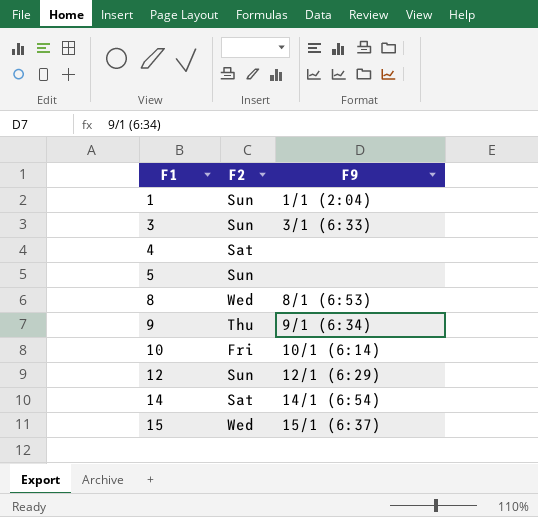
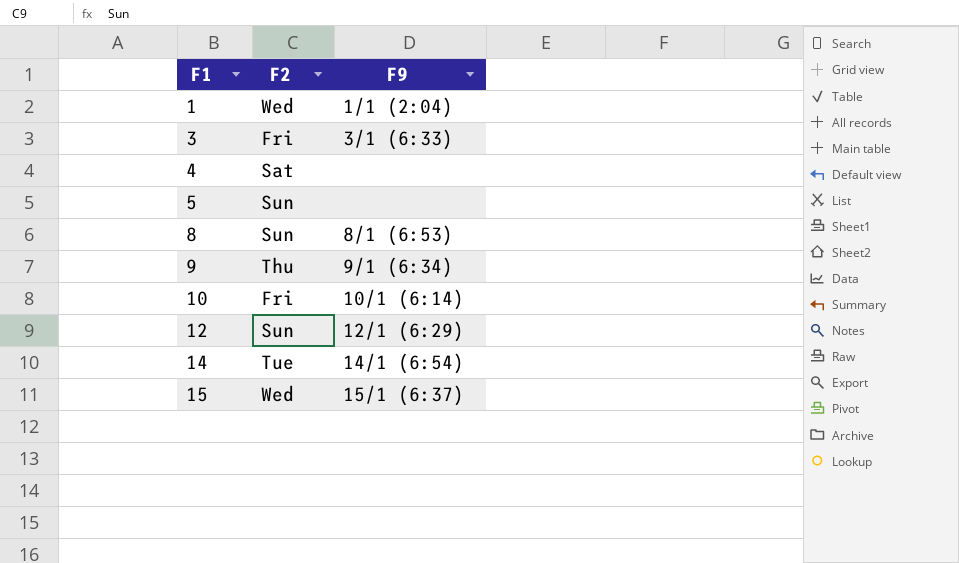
1 | F2: Sun -> Wed
3 | F2: Sun -> Fri
8 | F2: Wed -> Sun
14 | F2: Sat -> Tue

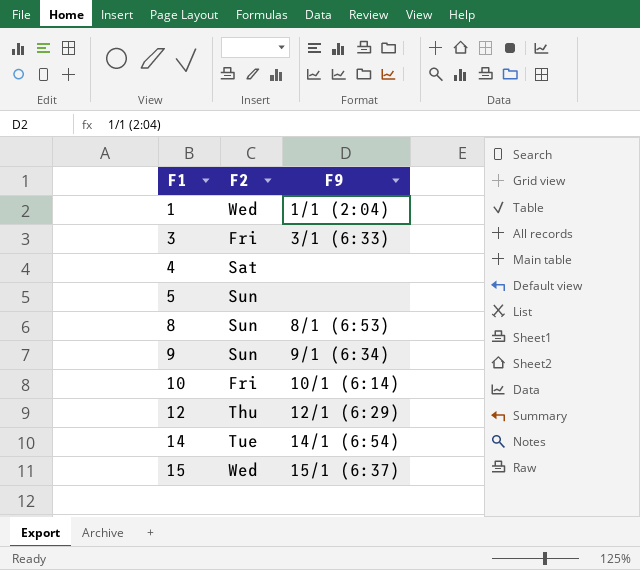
9 | F2: Thu -> Sun
12 | F2: Sun -> Thu

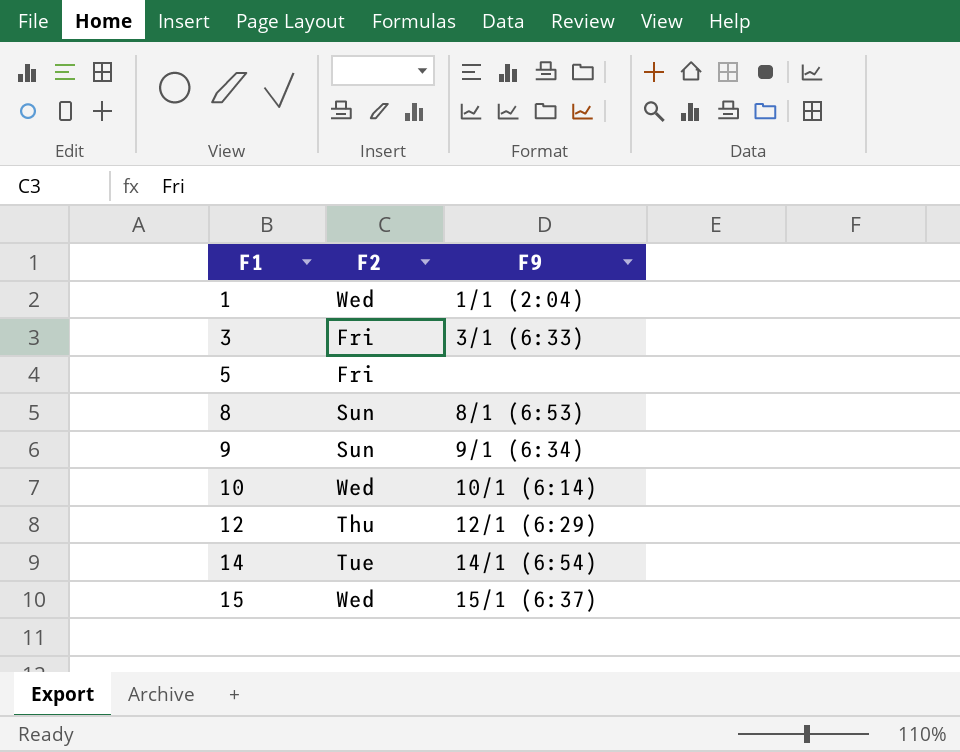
row 4: Sat | none -> none
5 | F2: Sun -> Fri
10 | F2: Fri -> Wed

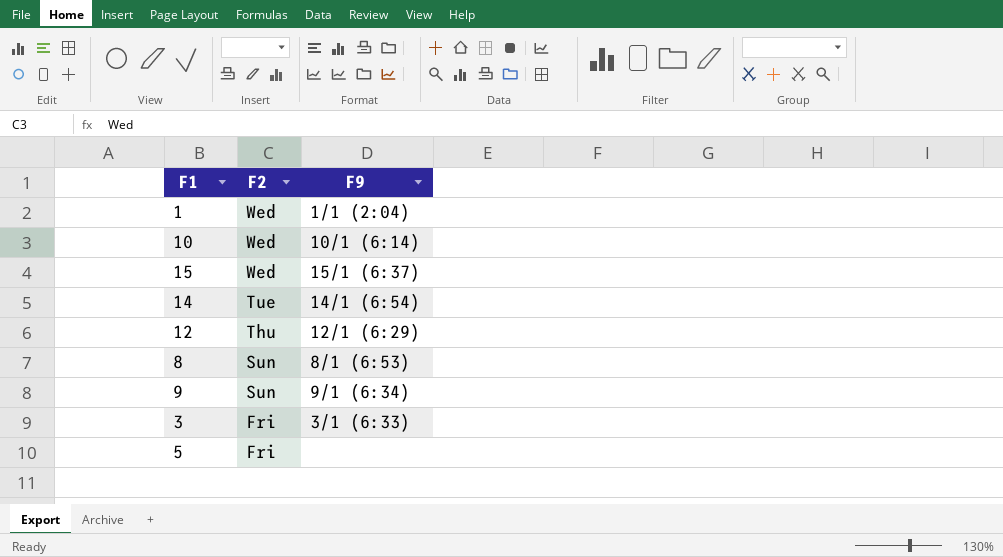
row order: F1 ascending -> F2 descending

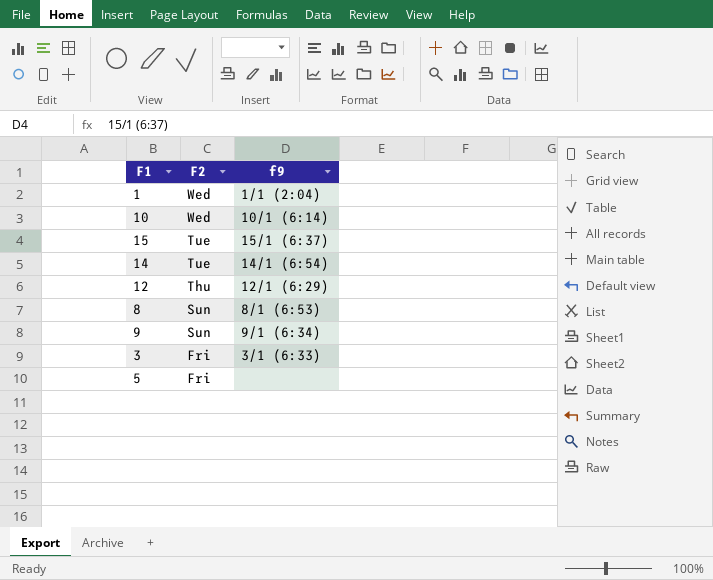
column name: F9 -> f9
15 | F2: Wed -> Tue

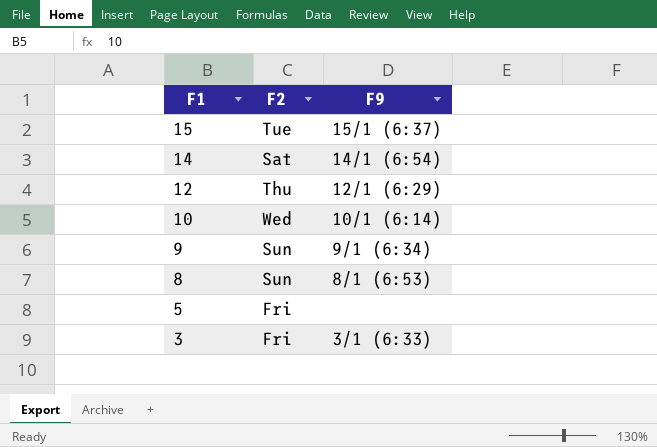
row order: F2 descending -> F1 descending
column name: f9 -> F9
row 1: Wed | 1/1 (2:04) -> none
14 | F2: Tue -> Sat

